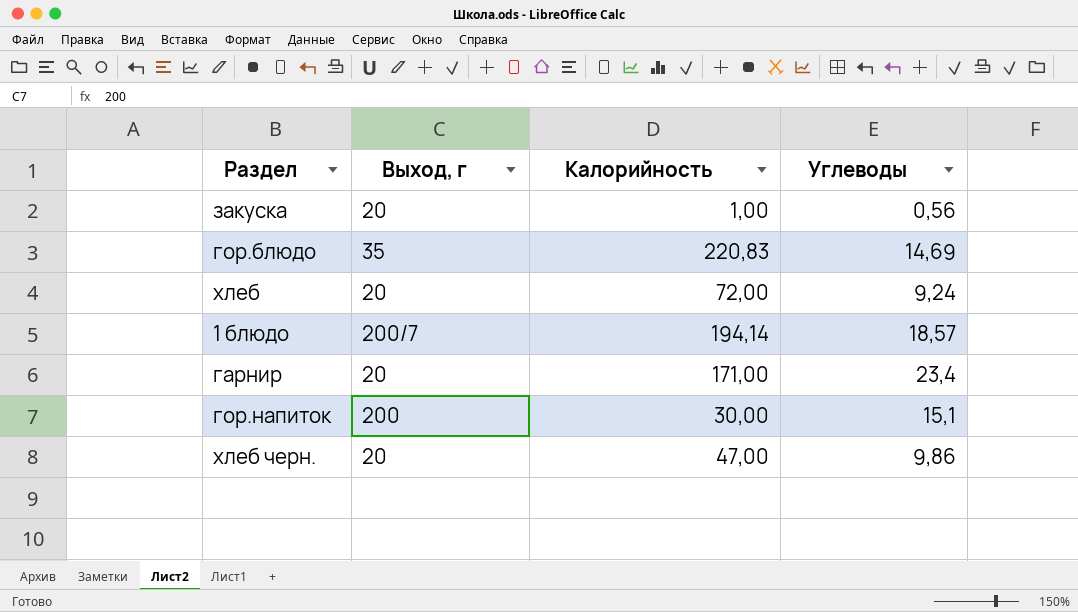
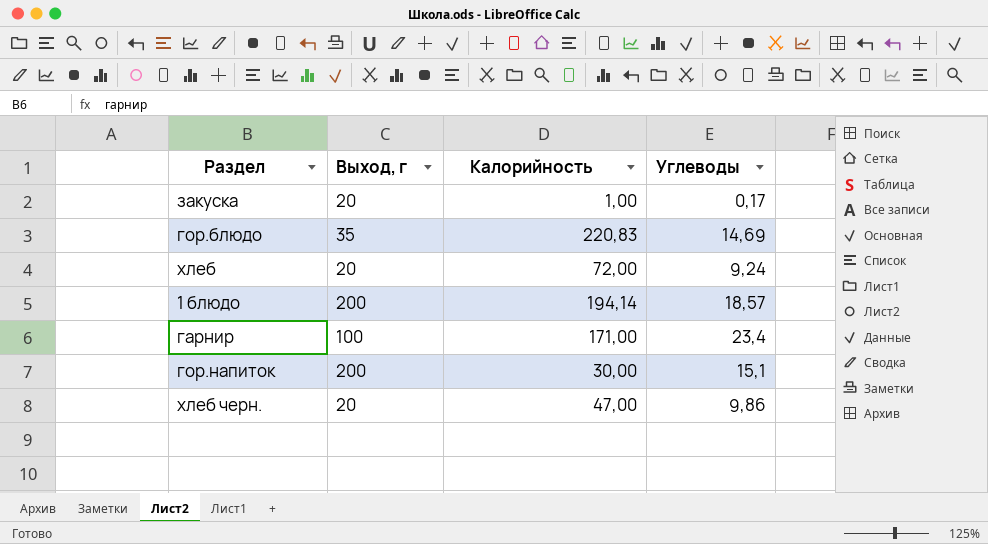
закуска | Углеводы: 0,56 -> 0,17
1 блюдо | Выход, г: 200/7 -> 200
гарнир | Выход, г: 20 -> 100

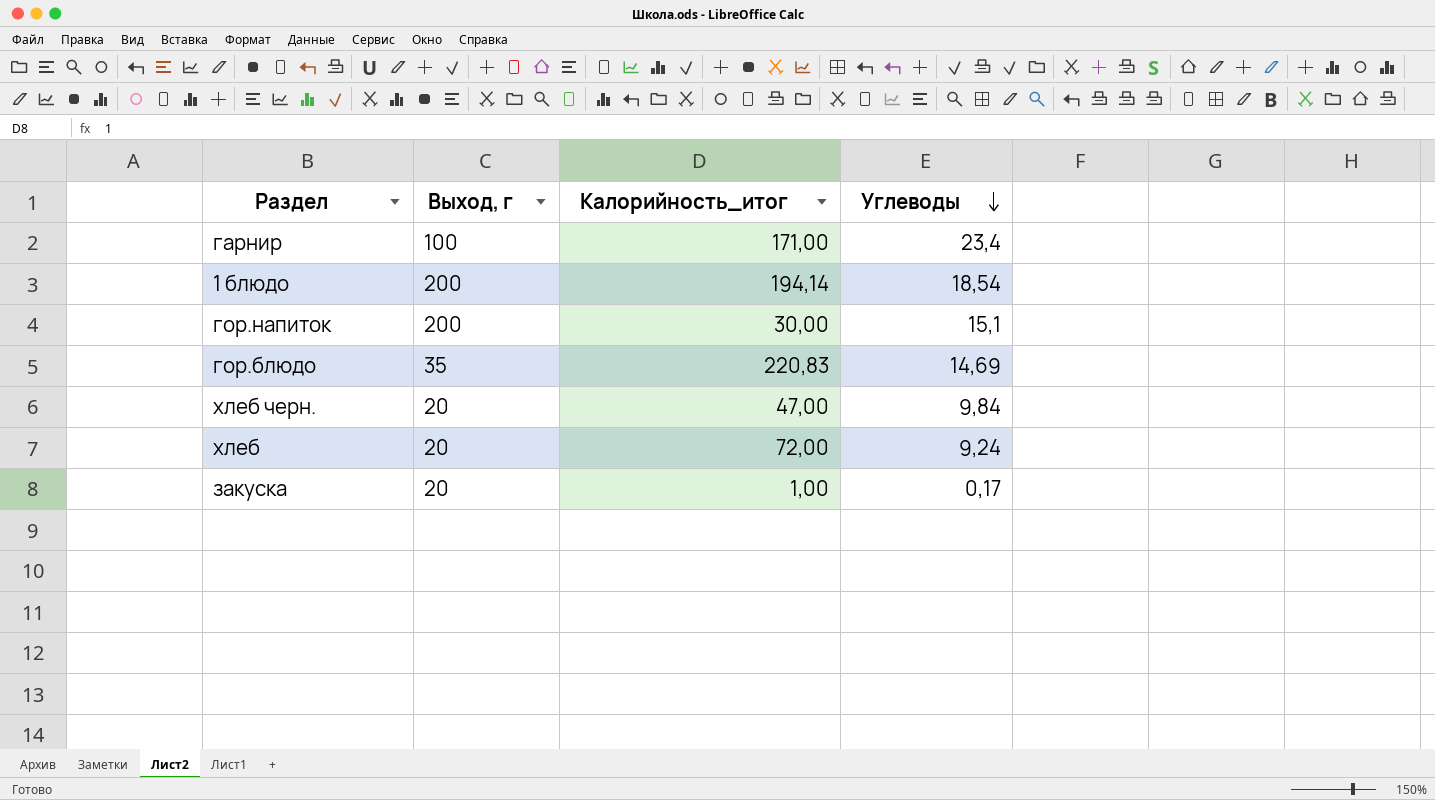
row order: none -> Углеводы descending
column name: Калорийность -> Калорийность_итог
1 блюдо | Углеводы: 18,57 -> 18,54
хлеб черн. | Углеводы: 9,86 -> 9,84

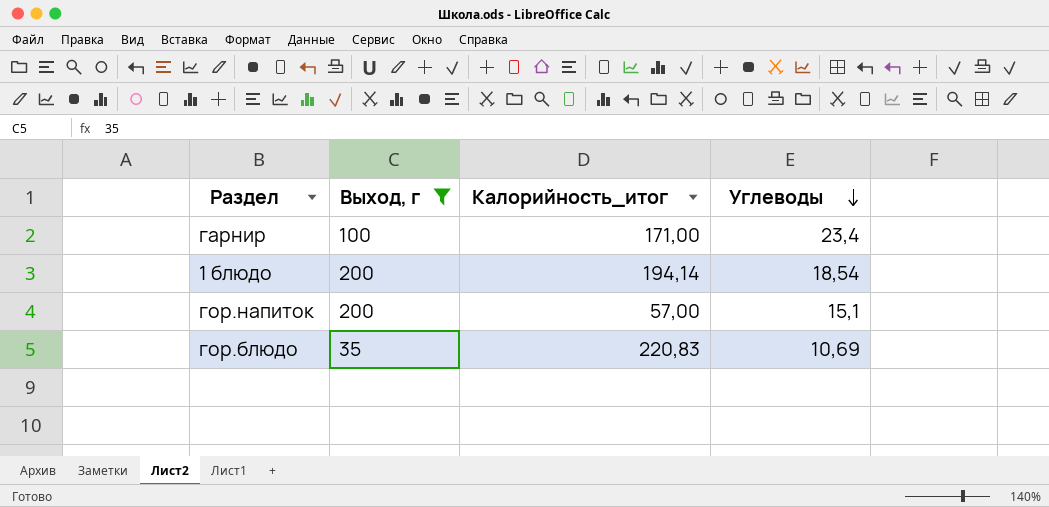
filter: none -> Выход, г != 20
гор.напиток | Калорийность_итог: 30,00 -> 57,00
гор.блюдо | Углеводы: 14,69 -> 10,69

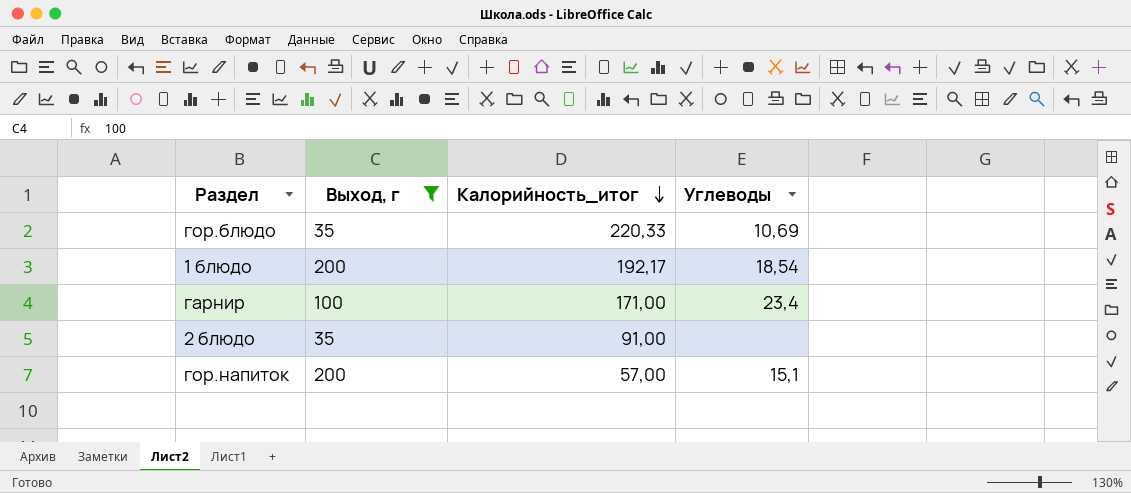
row order: Углеводы descending -> Калорийность_итог descending
гор.блюдо | Калорийность_итог: 220,83 -> 220,33
1 блюдо | Калорийность_итог: 194,14 -> 192,17
row 2 блюдо: none -> 35 | 91,00 | none

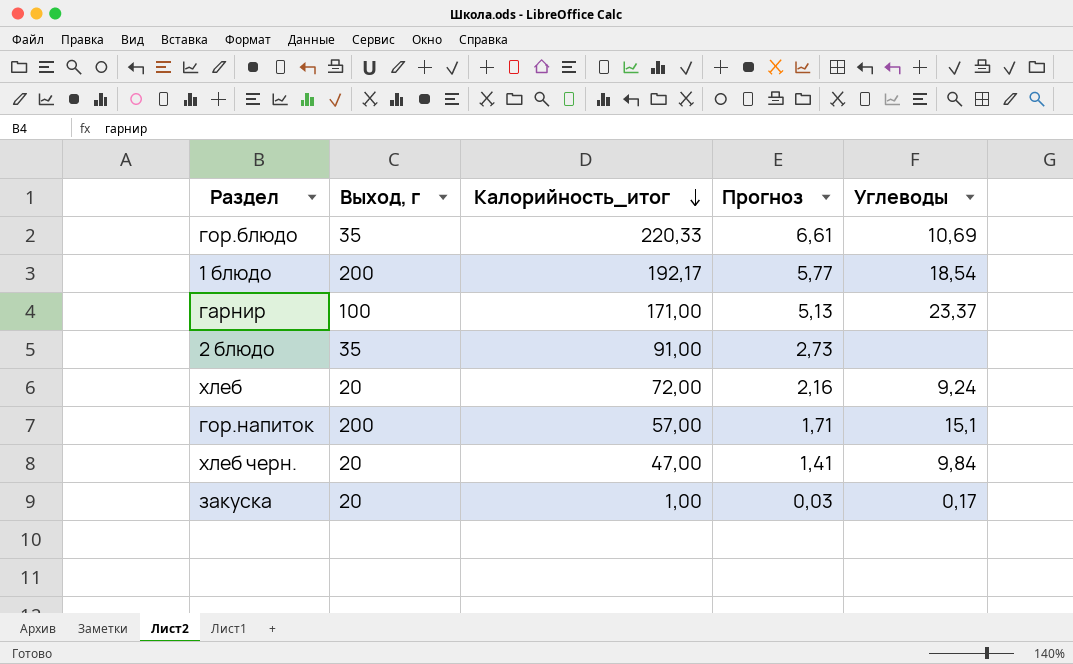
filter: Выход, г != 20 -> none
column Прогноз | formula: none -> [Калорийность_итог] * 0,03
гарнир | Углеводы: 23,4 -> 23,37

